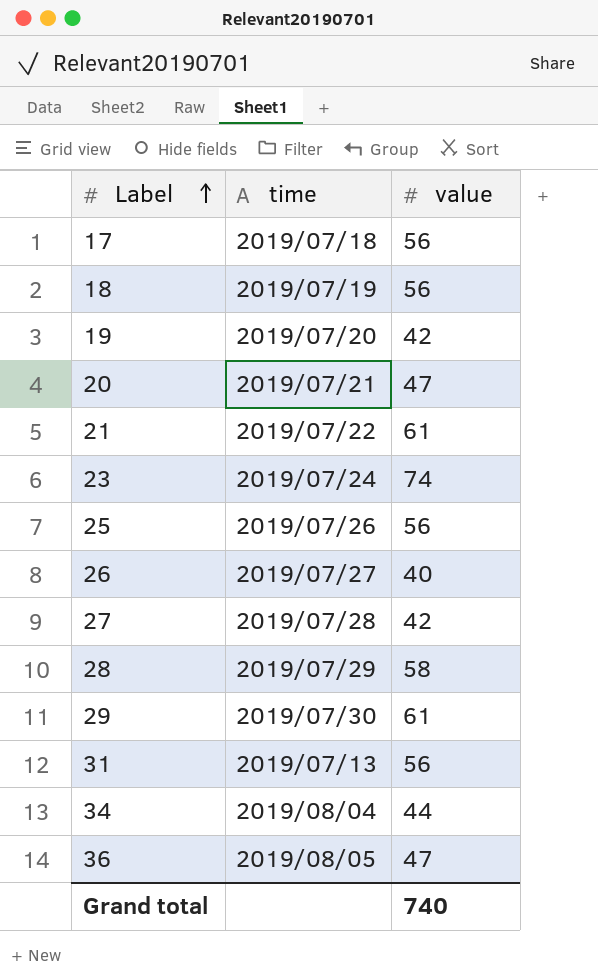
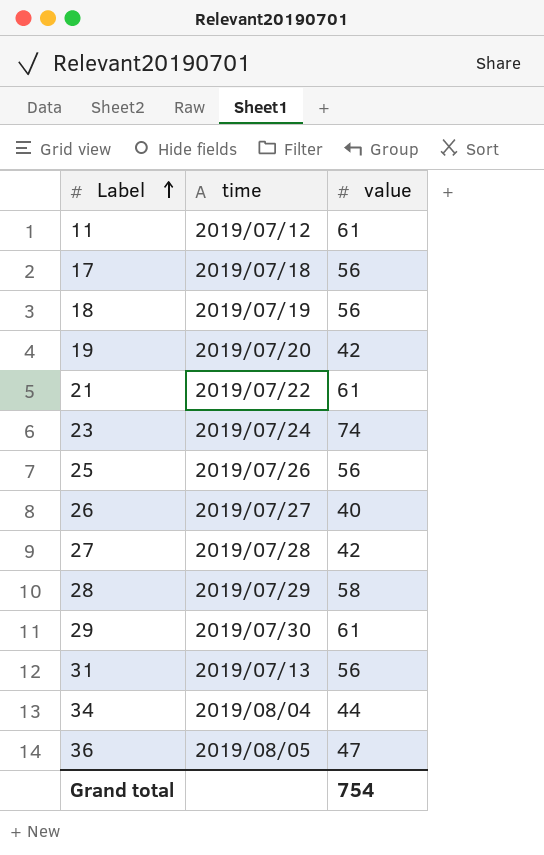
row 20: 2019/07/21 | 47 -> none
row 11: none -> 2019/07/12 | 61
Grand total | value: 740 -> 754

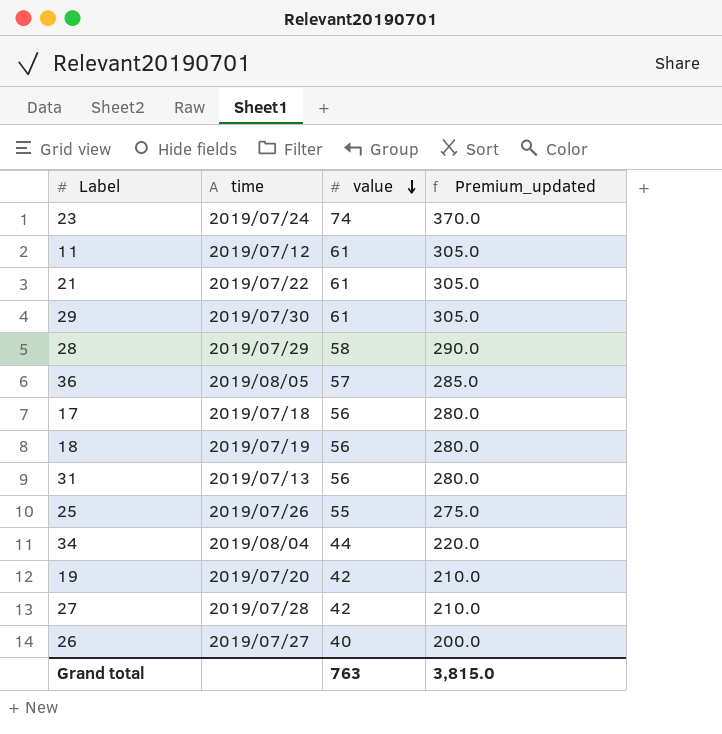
row order: Label ascending -> value descending
column Premium_updated | formula: none -> [value] * 5
36 | value: 47 -> 57
25 | value: 56 -> 55
Grand total | value: 754 -> 763

